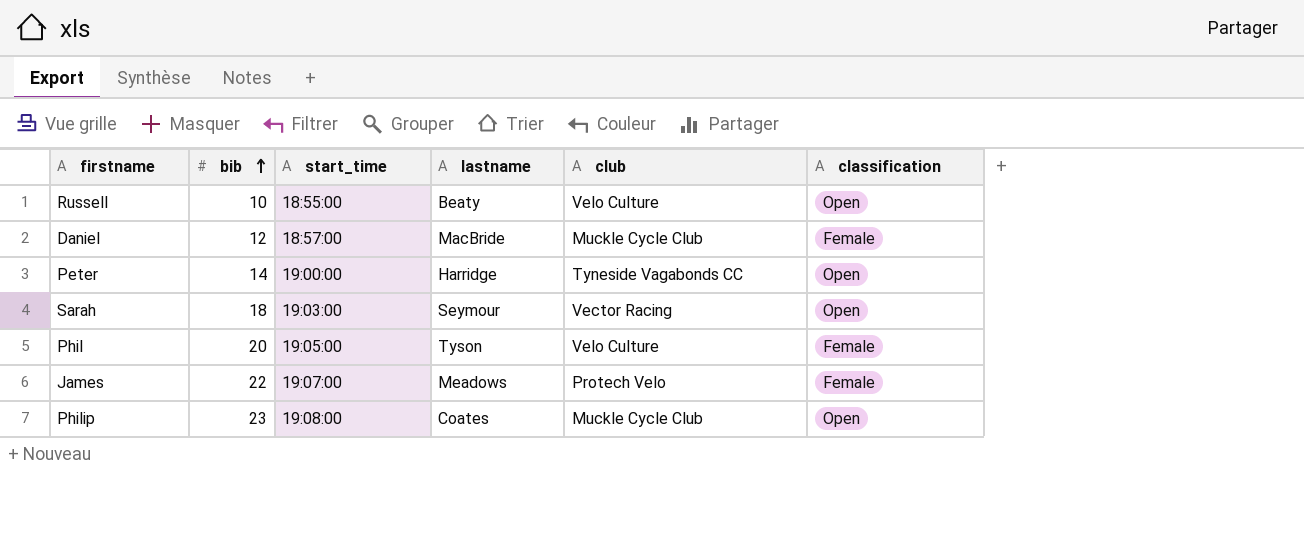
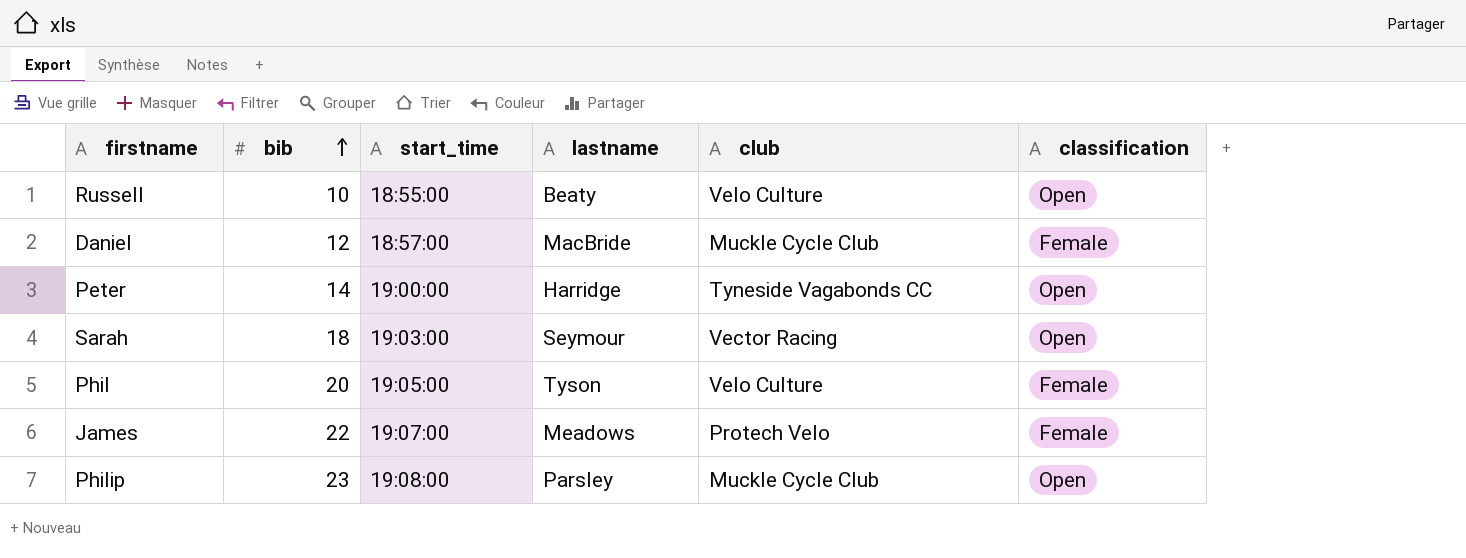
Philip | lastname: Coates -> Parsley

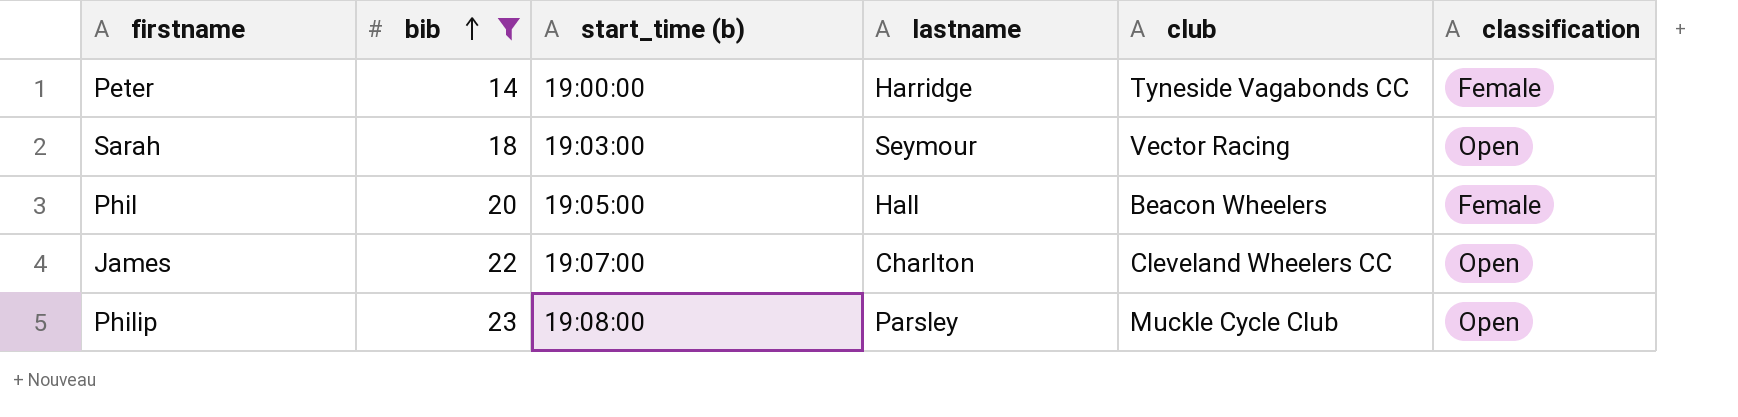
filter: none -> bib >= 14
column name: start_time -> start_time (b)
Peter | classification: Open -> Female
Phil | lastname: Tyson -> Hall
Phil | club: Velo Culture -> Beacon Wheelers
James | lastname: Meadows -> Charlton
James | club: Protech Velo -> Cleveland Wheelers CC
James | classification: Female -> Open

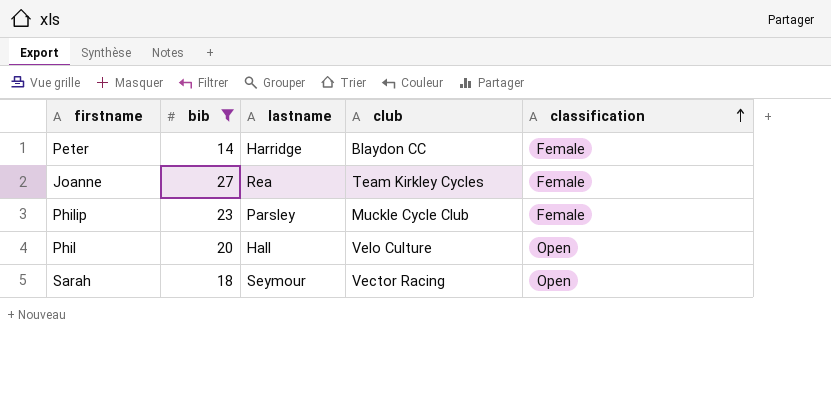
row order: bib ascending -> classification ascending
column start_time (b) | position: 3 -> none
row James: 22 | 19:07:00 | Charlton | Cleveland Wheelers CC | Open -> none
Peter | club: Tyneside Vagabonds CC -> Blaydon CC
row Joanne: none -> 27 | Rea | Team Kirkley Cycles | Female
Philip | classification: Open -> Female
Phil | club: Beacon Wheelers -> Velo Culture
Phil | classification: Female -> Open

